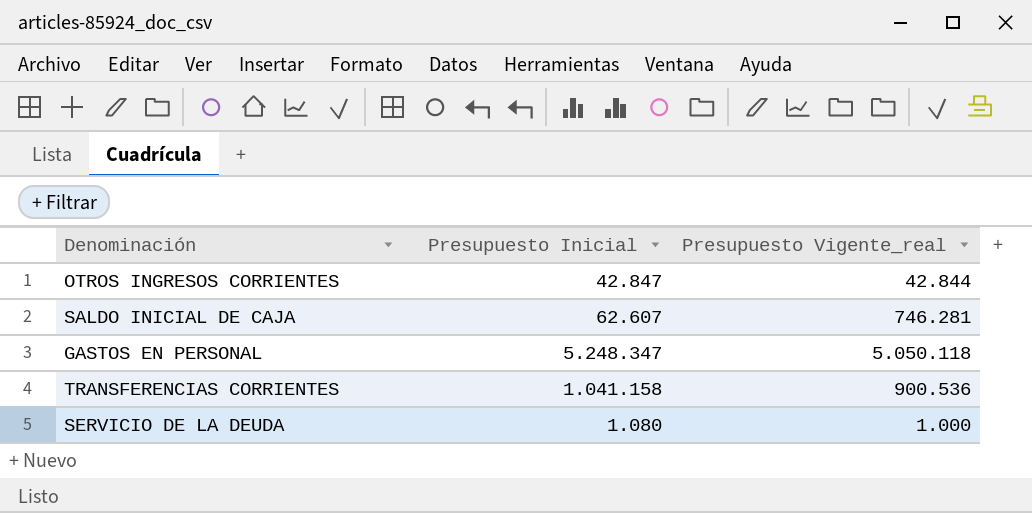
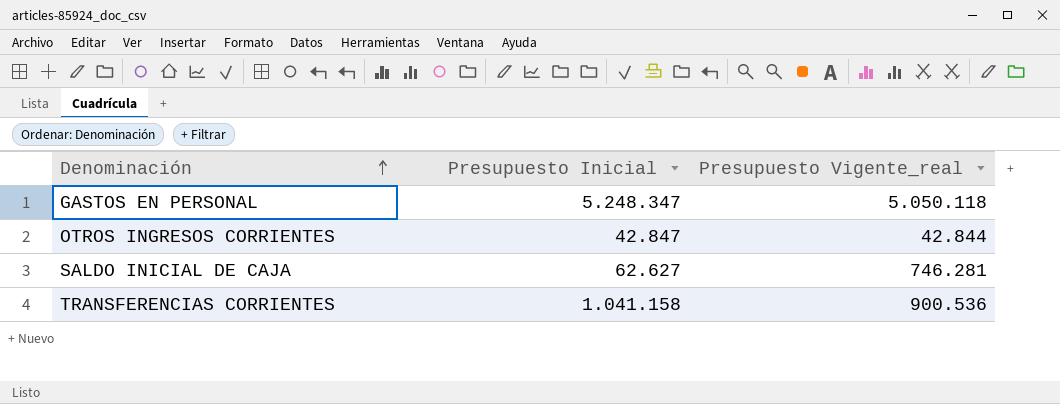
row order: none -> Denominación ascending
row SERVICIO DE LA DEUDA: 1.080 | 1.000 -> none
SALDO INICIAL DE CAJA | Presupuesto Inicial: 62.607 -> 62.627

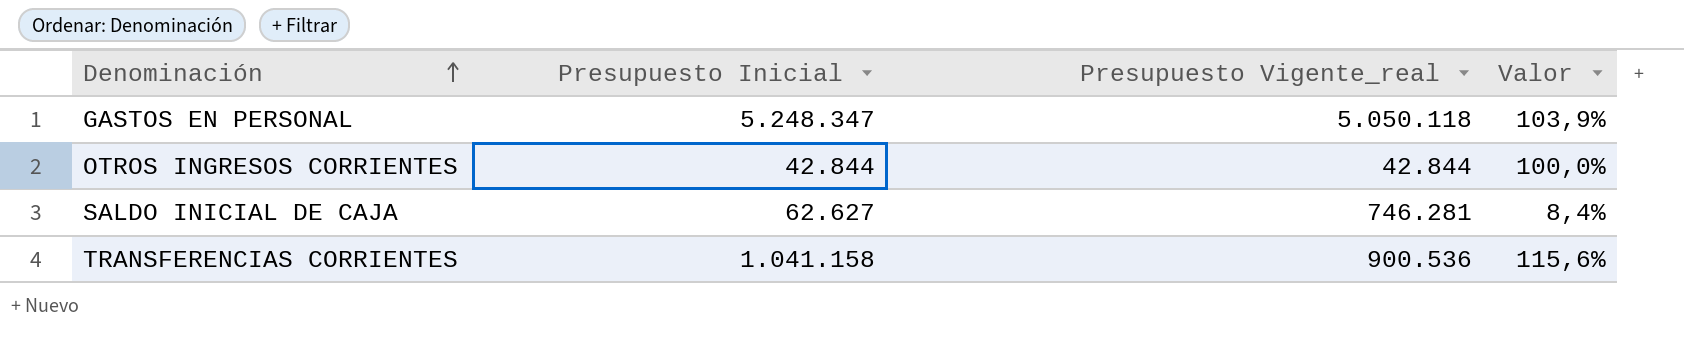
column Valor | formula: none -> [Presupuesto Inicial] / [Presupuesto Vigente_real]
OTROS INGRESOS CORRIENTES | Presupuesto Inicial: 42.847 -> 42.844

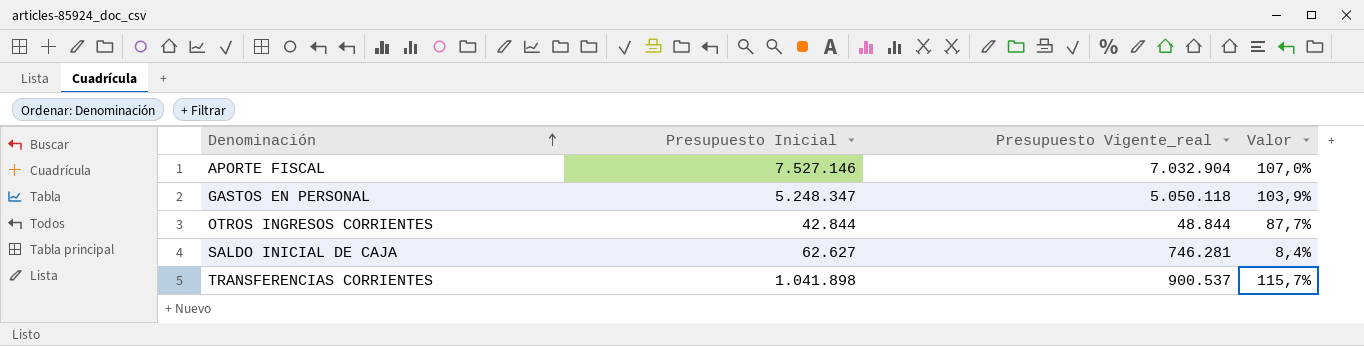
row APORTE FISCAL: none -> 7.527.146 | 7.032.904 | 107,0%
OTROS INGRESOS CORRIENTES | Presupuesto Vigente_real: 42.844 -> 48.844
OTROS INGRESOS CORRIENTES | Valor: 100,0% -> 87,7%
TRANSFERENCIAS CORRIENTES | Presupuesto Inicial: 1.041.158 -> 1.041.898
TRANSFERENCIAS CORRIENTES | Presupuesto Vigente_real: 900.536 -> 900.537
TRANSFERENCIAS CORRIENTES | Valor: 115,6% -> 115,7%

